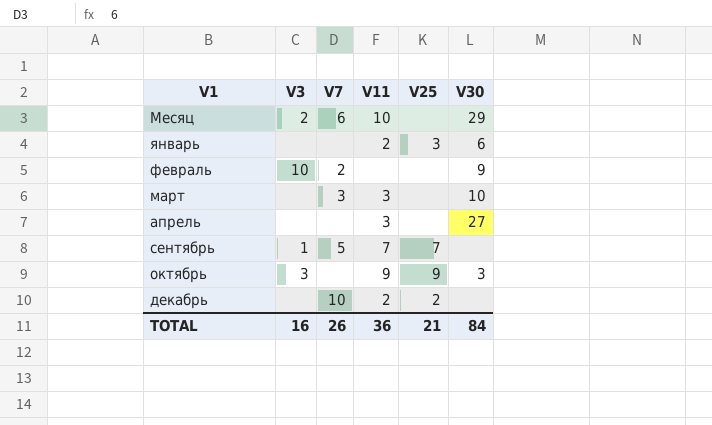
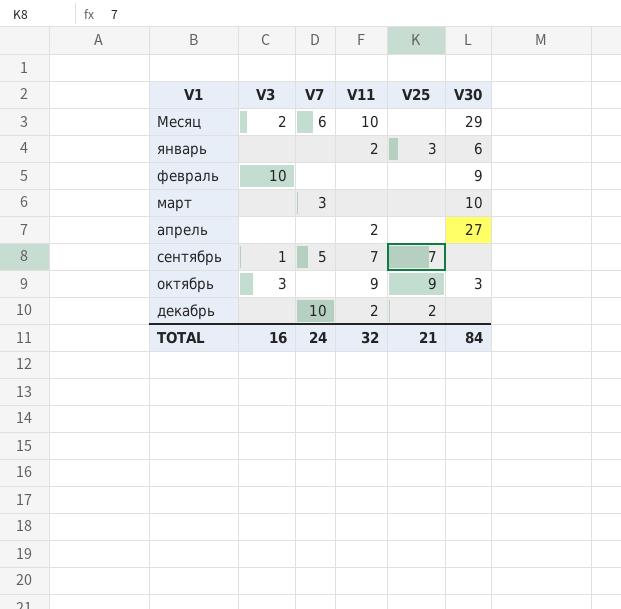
февраль | V7: 2 -> none
март | V11: 3 -> none
апрель | V11: 3 -> 2
TOTAL | V7: 26 -> 24
TOTAL | V11: 36 -> 32

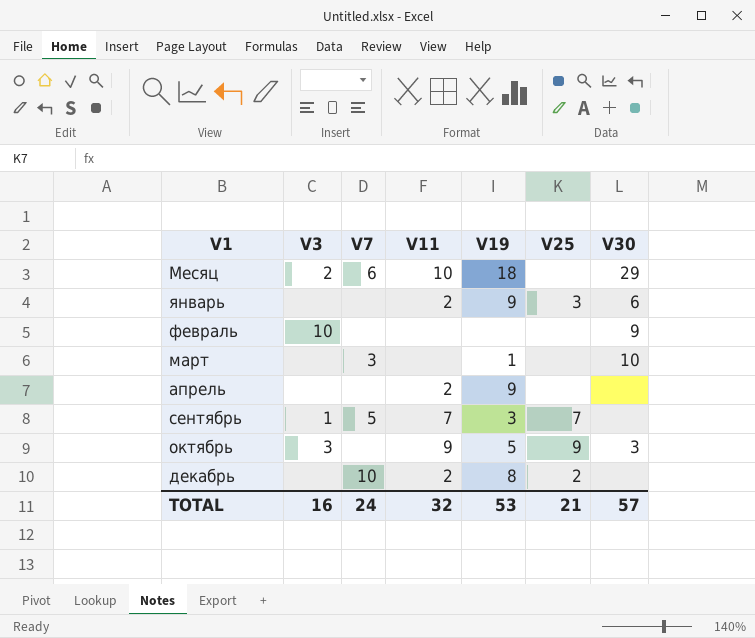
column V19 | position: none -> 5
апрель | V30: 27 -> none
TOTAL | V30: 84 -> 57

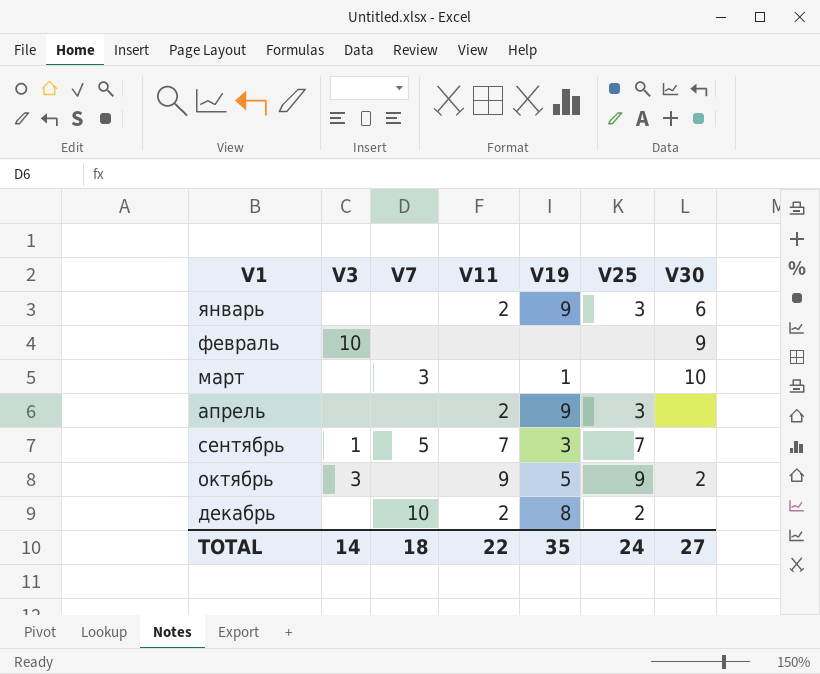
row Месяц: 2 | 6 | 10 | 18 | none | 29 -> none
апрель | V25: none -> 3
октябрь | V30: 3 -> 2
TOTAL | V3: 16 -> 14
TOTAL | V7: 24 -> 18
TOTAL | V11: 32 -> 22
TOTAL | V19: 53 -> 35
TOTAL | V25: 21 -> 24
TOTAL | V30: 57 -> 27

